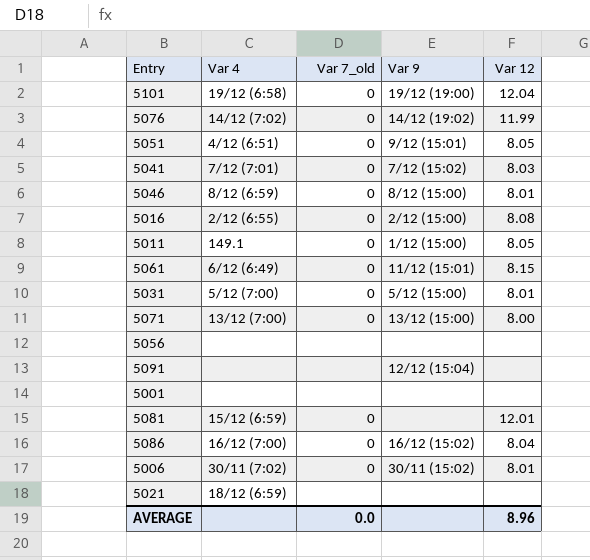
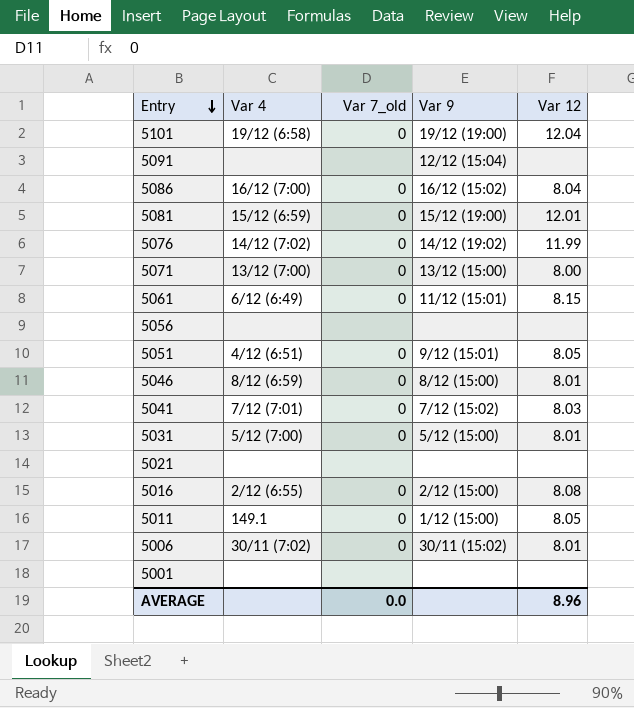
row order: none -> Entry descending
5081 | Var 9: none -> 15/12 (19:00)
5021 | Var 4: 18/12 (6:59) -> none

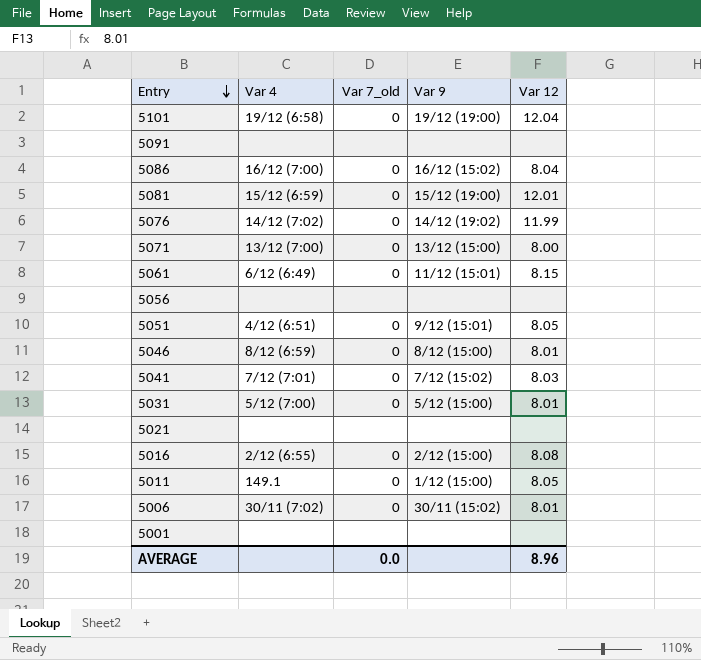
5091 | Var 9: 12/12 (15:04) -> none

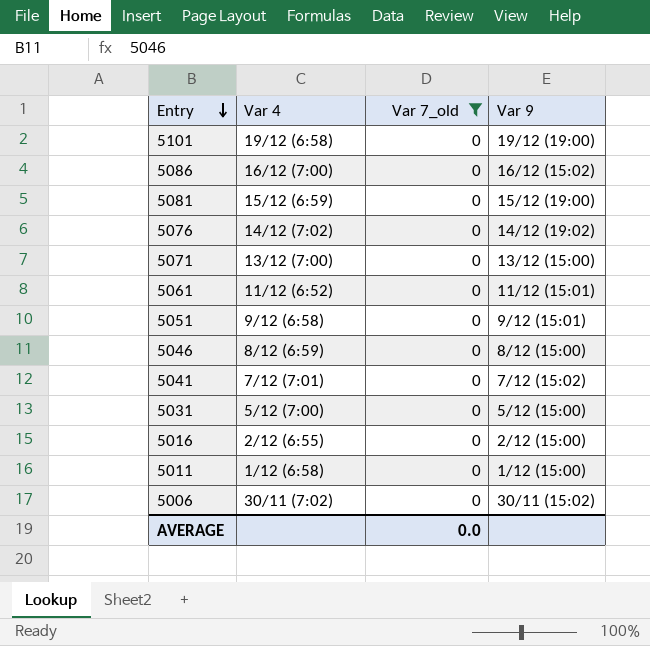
filter: none -> Var 7_old = 0
column Var 12 | position: 5 -> none
5061 | Var 4: 6/12 (6:49) -> 11/12 (6:52)
5051 | Var 4: 4/12 (6:51) -> 9/12 (6:58)
5011 | Var 4: 149.1 -> 1/12 (6:58)

